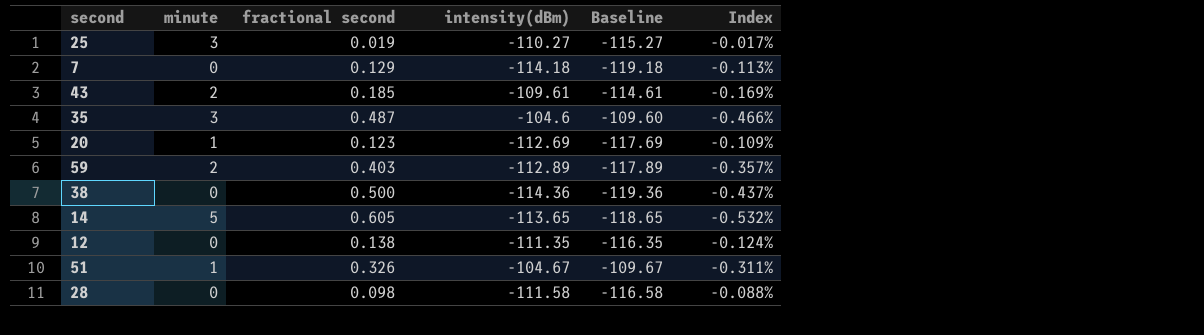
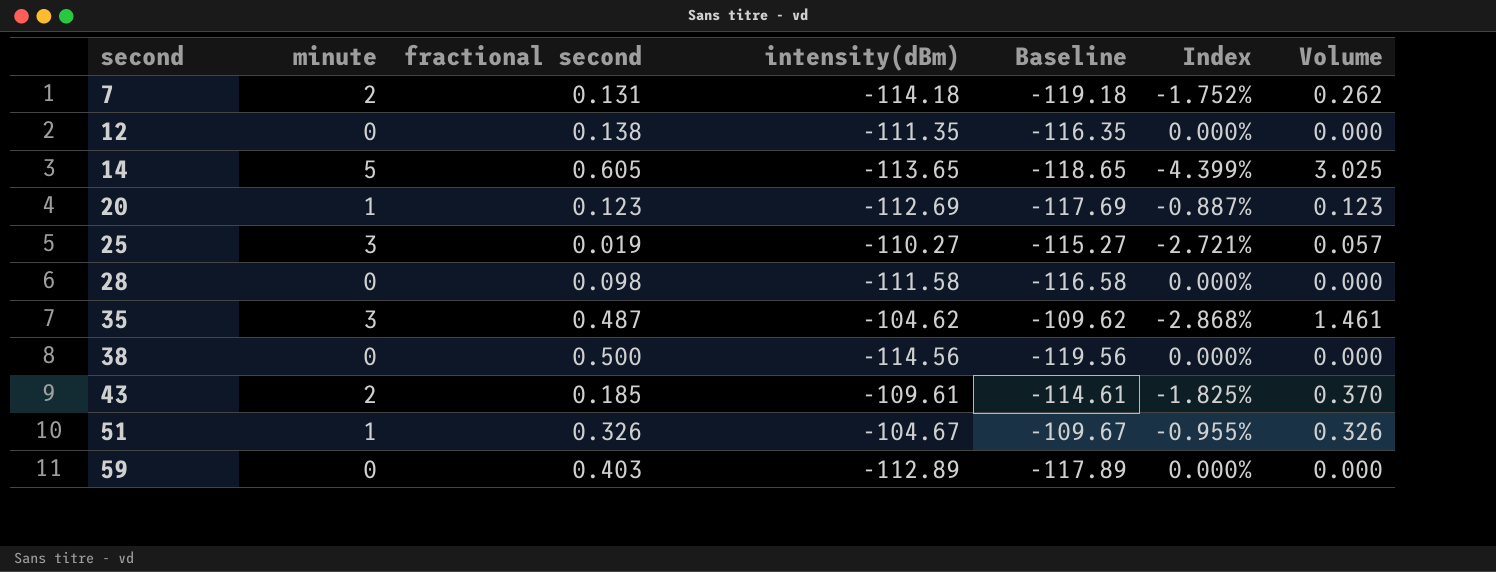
row order: none -> second ascending
column Index | formula: [fractional second] / [intensity(dBm)] -> [minute] / [intensity(dBm)]
column Volume | formula: none -> [minute] * [fractional second]
7 | minute: 0 -> 2
7 | fractional second: 0.129 -> 0.131
35 | intensity(dBm): -104.6 -> -104.62
35 | Baseline: -109.60 -> -109.62
38 | intensity(dBm): -114.36 -> -114.56
38 | Baseline: -119.36 -> -119.56
59 | minute: 2 -> 0

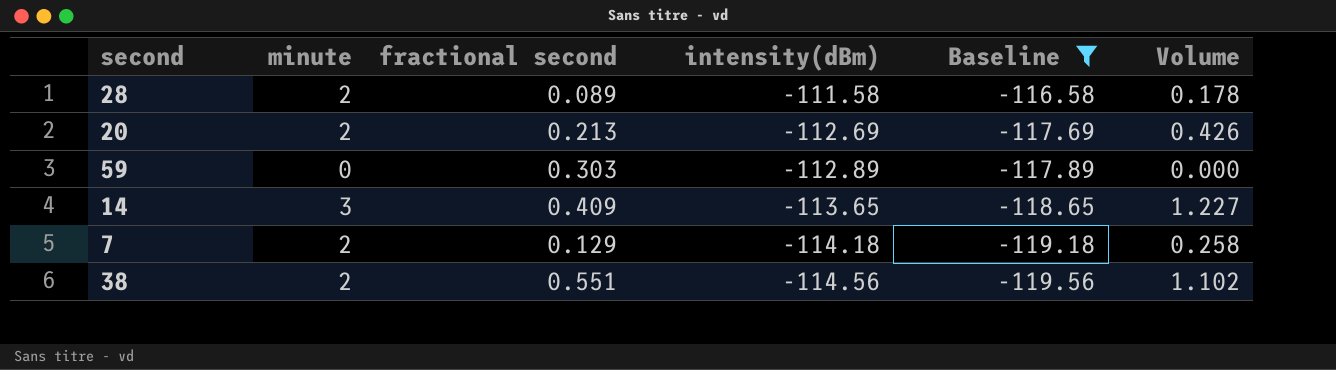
filter: none -> Baseline <= -116.58
row order: second ascending -> intensity(dBm) descending
column Index | formula: [minute] / [intensity(dBm)] -> none
28 | minute: 0 -> 2
28 | fractional second: 0.098 -> 0.089
28 | Volume: 0.000 -> 0.178
20 | minute: 1 -> 2
20 | fractional second: 0.123 -> 0.213
20 | Volume: 0.123 -> 0.426
59 | fractional second: 0.403 -> 0.303
14 | minute: 5 -> 3
14 | fractional second: 0.605 -> 0.409
14 | Volume: 3.025 -> 1.227
7 | fractional second: 0.131 -> 0.129
7 | Volume: 0.262 -> 0.258
38 | minute: 0 -> 2
38 | fractional second: 0.500 -> 0.551
38 | Volume: 0.000 -> 1.102

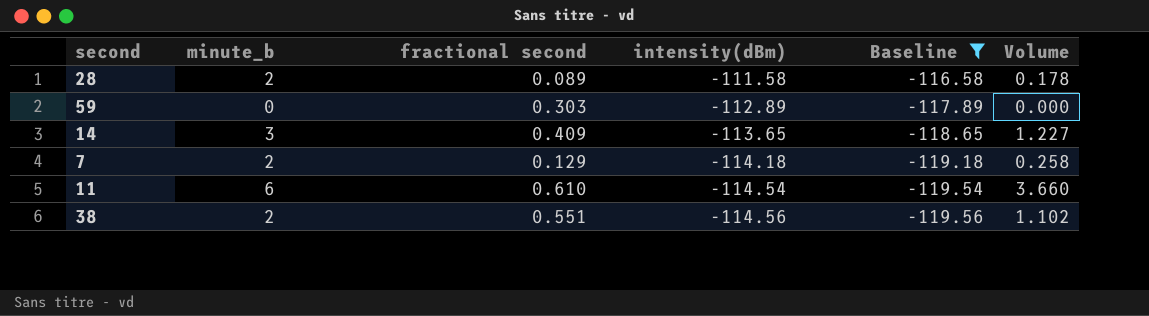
column name: minute -> minute_b
row 20: 2 | 0.213 | -112.69 | -117.69 | 0.426 -> none
row 11: none -> 6 | 0.610 | -114.54 | -119.54 | 3.660

